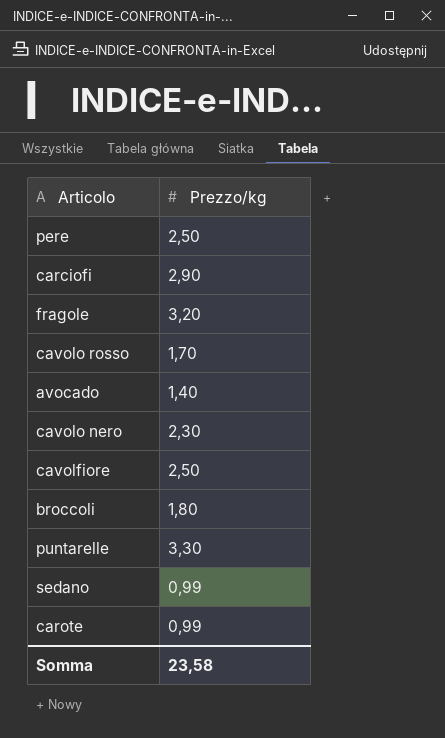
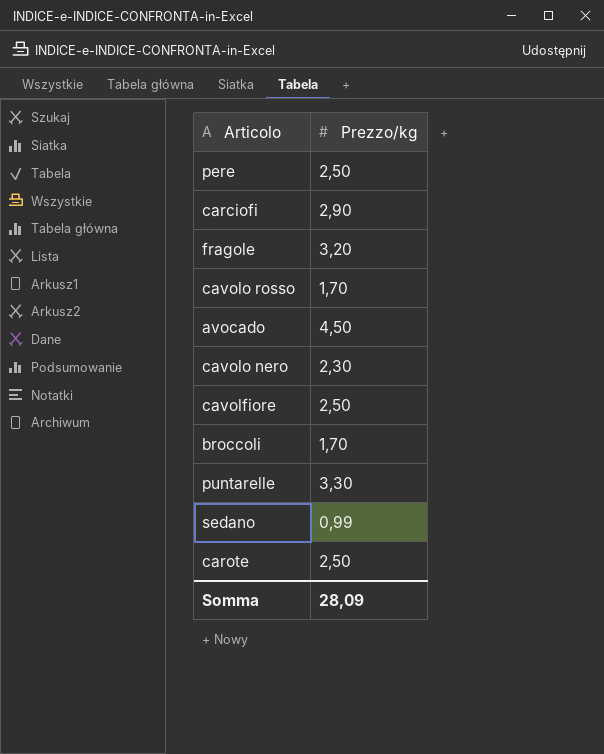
avocado | Prezzo/kg: 1,40 -> 4,50
broccoli | Prezzo/kg: 1,80 -> 1,70
carote | Prezzo/kg: 0,99 -> 2,50
Somma | Prezzo/kg: 23,58 -> 28,09

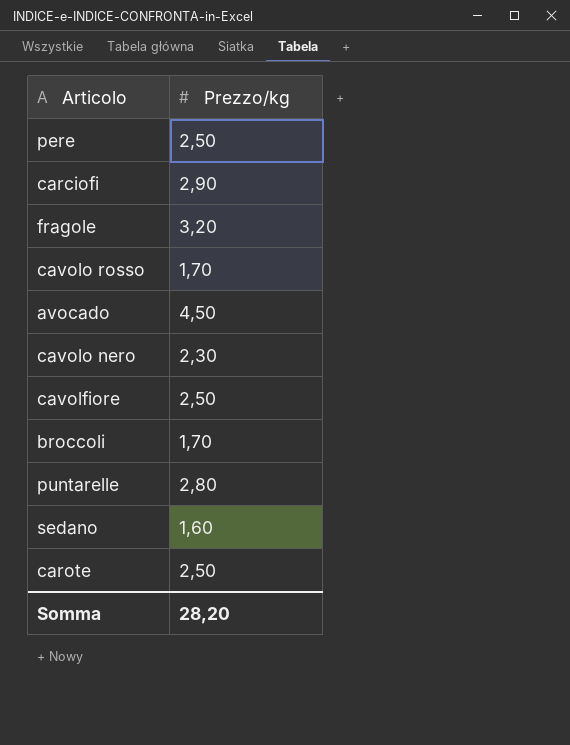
puntarelle | Prezzo/kg: 3,30 -> 2,80
sedano | Prezzo/kg: 0,99 -> 1,60
Somma | Prezzo/kg: 28,09 -> 28,20

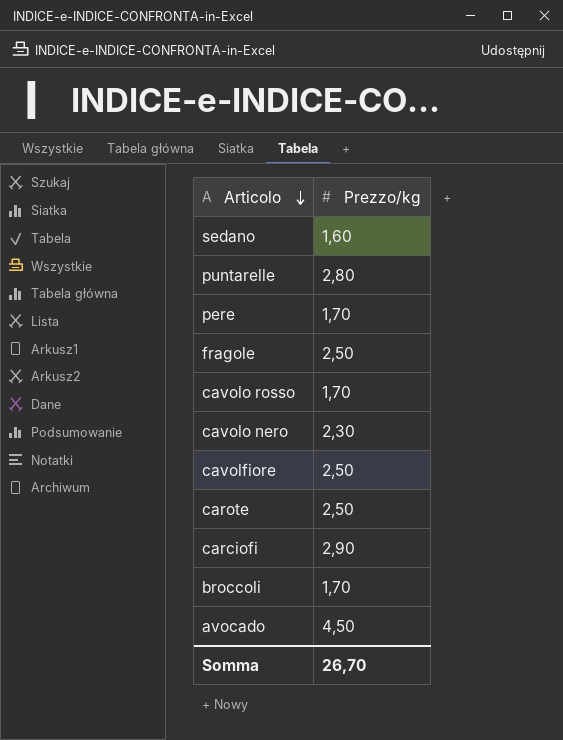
row order: none -> Articolo descending
pere | Prezzo/kg: 2,50 -> 1,70
fragole | Prezzo/kg: 3,20 -> 2,50
Somma | Prezzo/kg: 28,20 -> 26,70

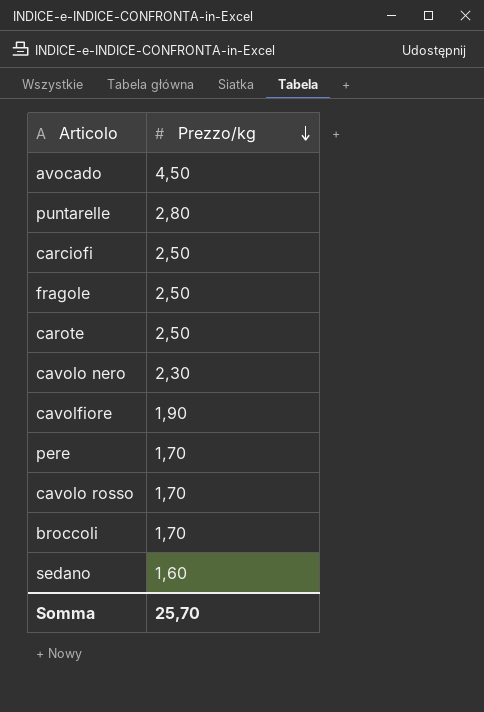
row order: Articolo descending -> Prezzo/kg descending
carciofi | Prezzo/kg: 2,90 -> 2,50
cavolfiore | Prezzo/kg: 2,50 -> 1,90
Somma | Prezzo/kg: 26,70 -> 25,70

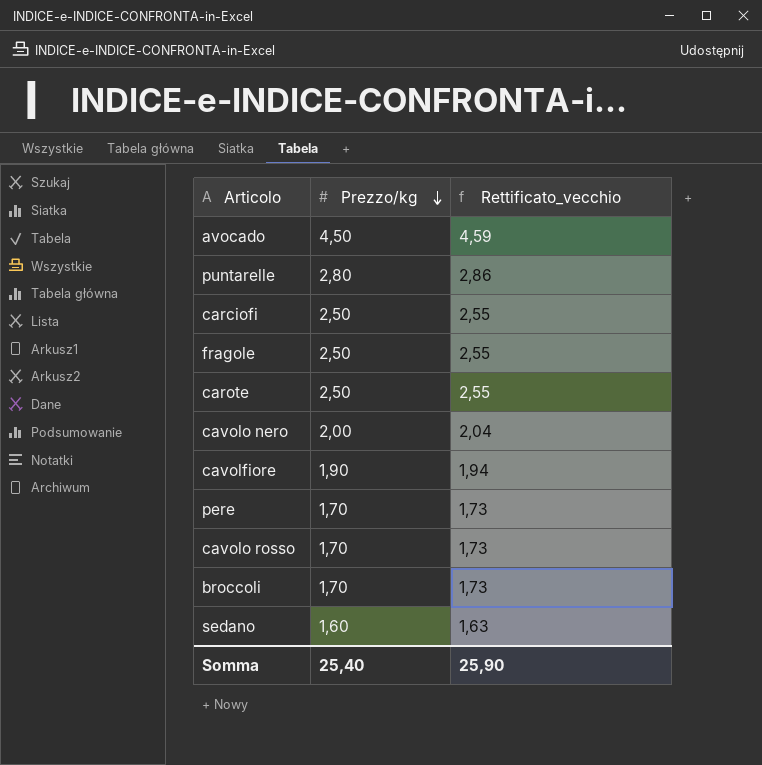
column Rettificato_vecchio | formula: none -> [Prezzo/kg] * 1,02
cavolo nero | Prezzo/kg: 2,30 -> 2,00
Somma | Prezzo/kg: 25,70 -> 25,40

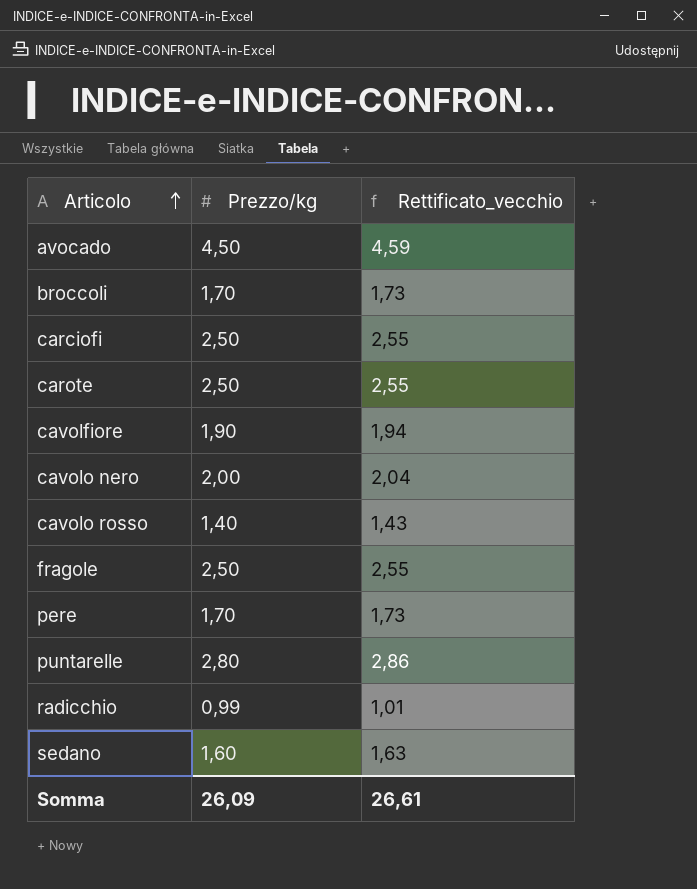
row order: Prezzo/kg descending -> Articolo ascending
cavolo rosso | Prezzo/kg: 1,70 -> 1,40
cavolo rosso | Rettificato_vecchio: 1,73 -> 1,43
row radicchio: none -> 0,99 | 1,01
Somma | Prezzo/kg: 25,40 -> 26,09
Somma | Rettificato_vecchio: 25,90 -> 26,61

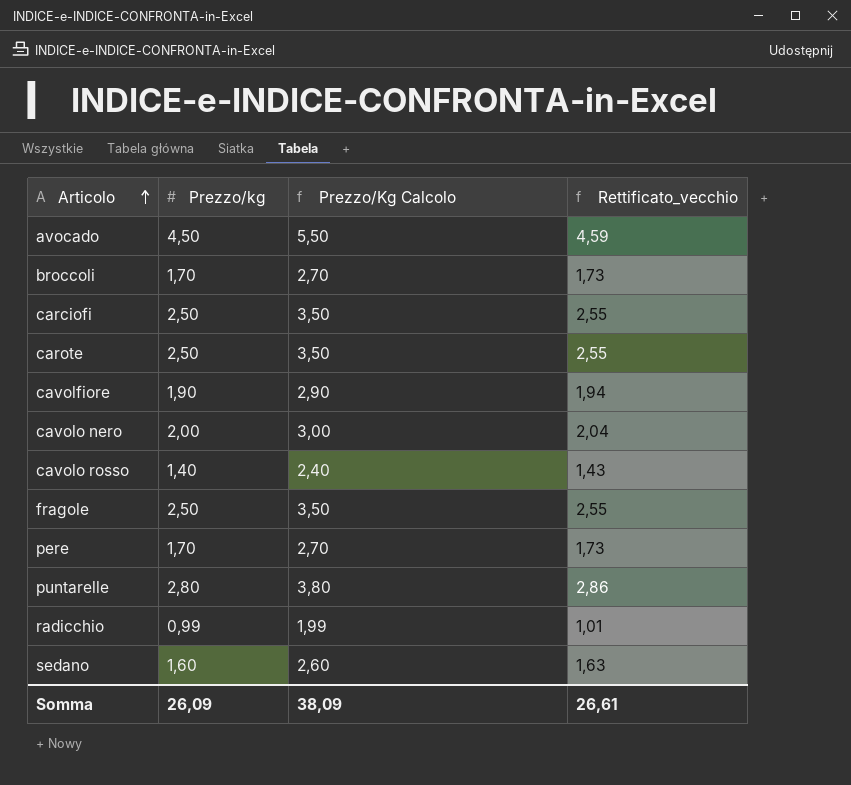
column Prezzo/Kg Calcolo | formula: none -> [Prezzo/kg] + 1

